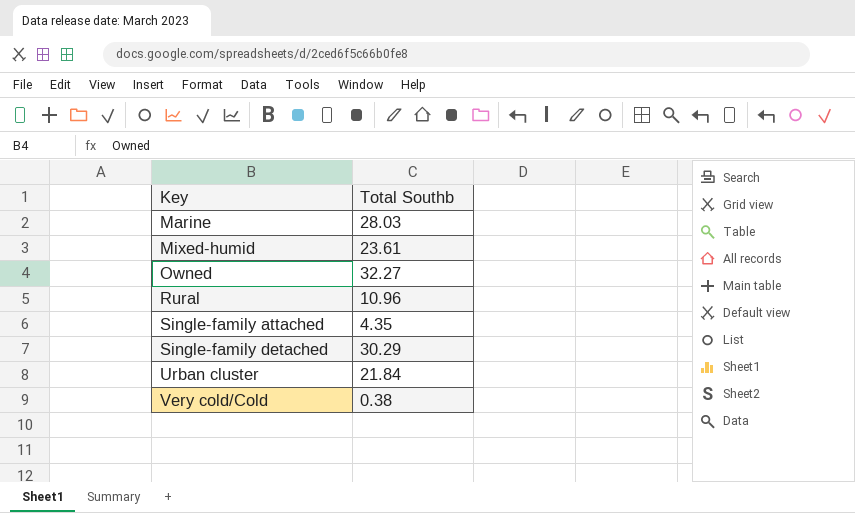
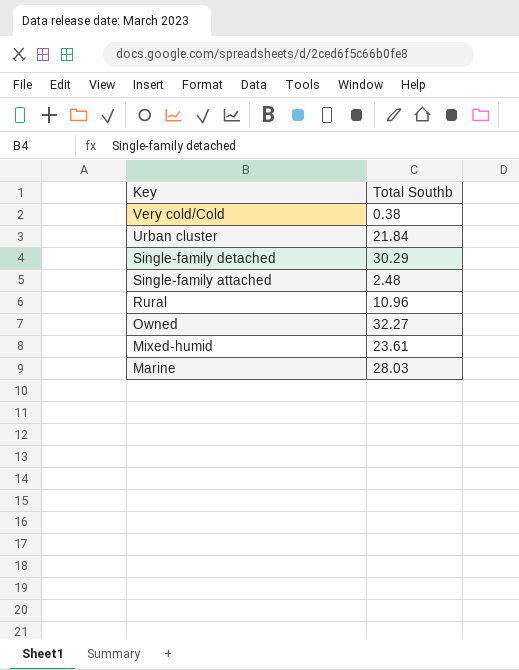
row order: Key ascending -> Key descending
Single-family attached | Total Southb: 4.35 -> 2.48

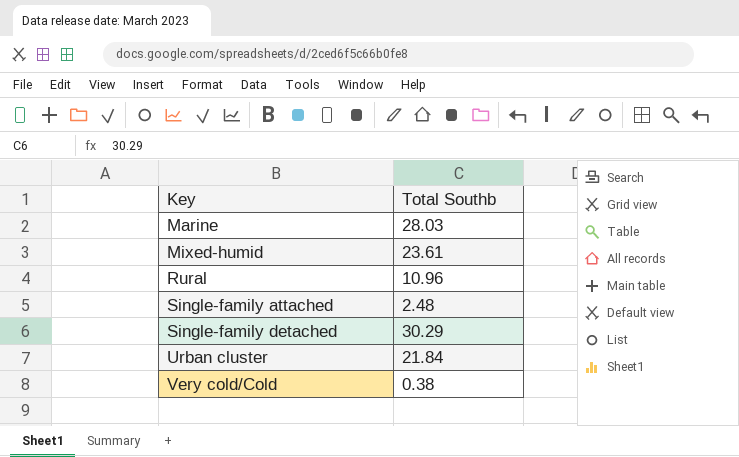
row order: Key descending -> Key ascending
row Owned: 32.27 -> none

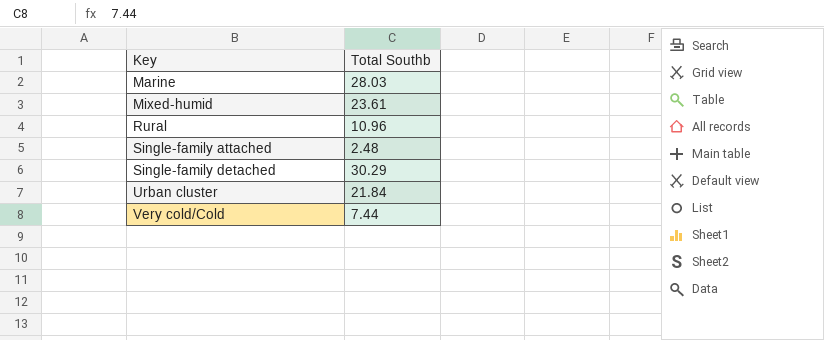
Very cold/Cold | Total Southb: 0.38 -> 7.44

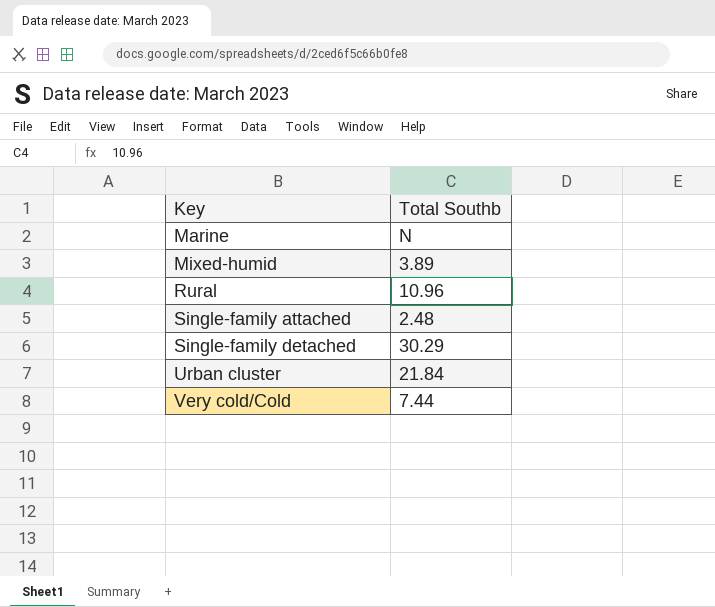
Marine | Total Southb: 28.03 -> N
Mixed-humid | Total Southb: 23.61 -> 3.89

